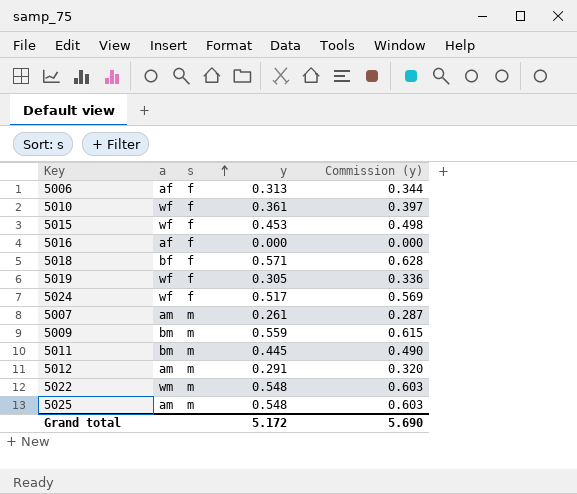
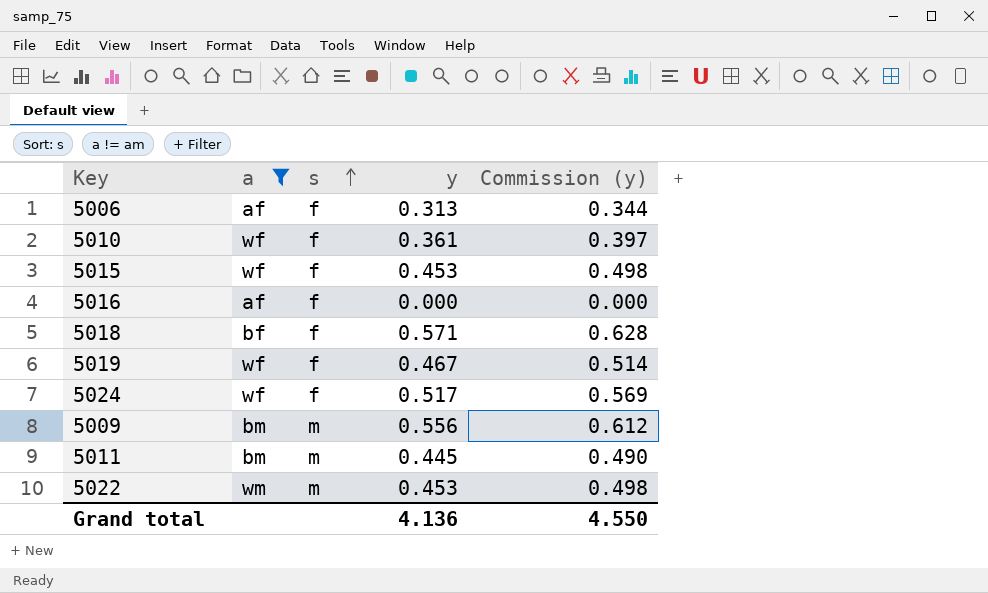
filter: none -> a != am
5019 | y: 0.305 -> 0.467
5019 | Commission (y): 0.336 -> 0.514
5009 | y: 0.559 -> 0.556
5009 | Commission (y): 0.615 -> 0.612
5022 | y: 0.548 -> 0.453
5022 | Commission (y): 0.603 -> 0.498
Grand total | y: 5.172 -> 4.136
Grand total | Commission (y): 5.690 -> 4.550

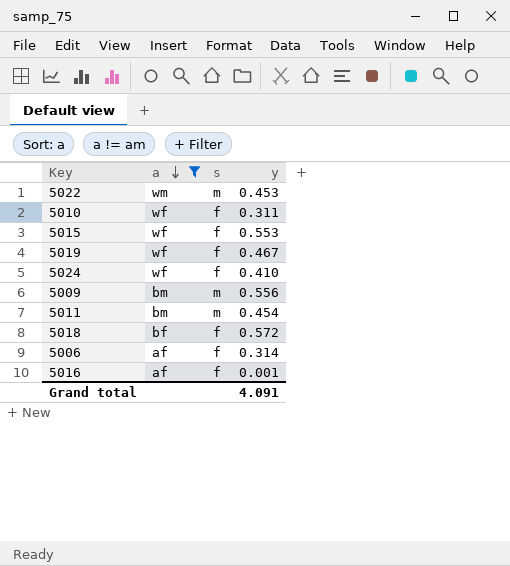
row order: s ascending -> a descending
column Commission (y) | formula: [y] * 1.1 -> none
5010 | y: 0.361 -> 0.311
5015 | y: 0.453 -> 0.553
5024 | y: 0.517 -> 0.410
5011 | y: 0.445 -> 0.454
5018 | y: 0.571 -> 0.572
5006 | y: 0.313 -> 0.314
5016 | y: 0.000 -> 0.001
Grand total | y: 4.136 -> 4.091

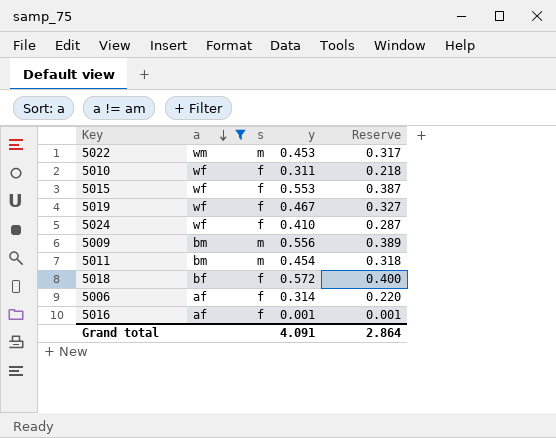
column Reserve | formula: none -> [y] * 0.7

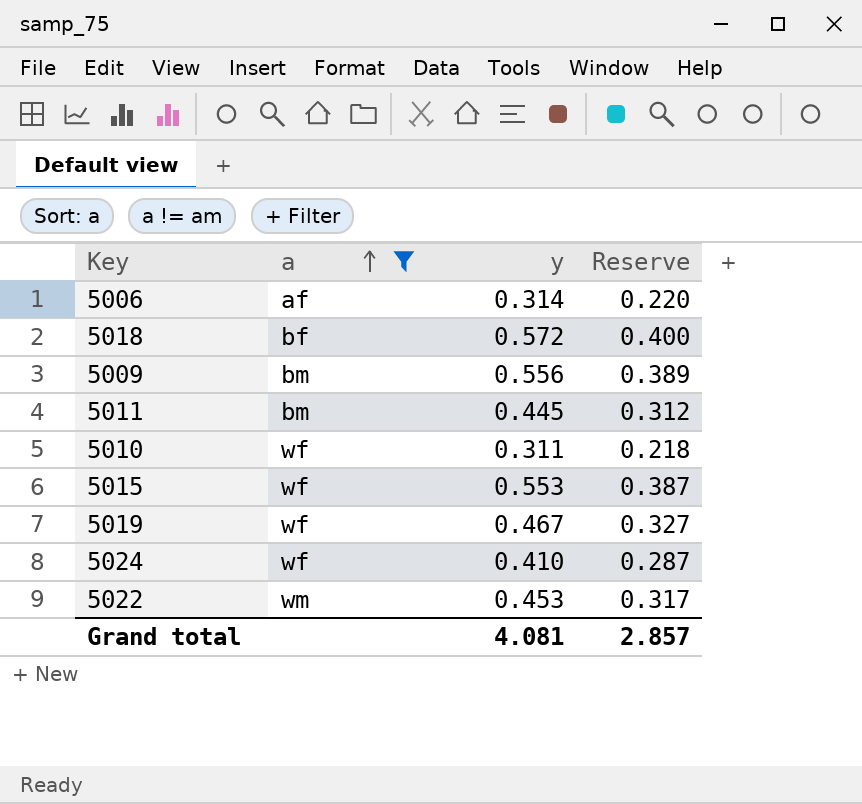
row order: a descending -> a ascending
column s | position: 3 -> none
row 5016: af | f | 0.001 | 0.001 -> none
5011 | y: 0.454 -> 0.445
5011 | Reserve: 0.318 -> 0.312
Grand total | y: 4.091 -> 4.081
Grand total | Reserve: 2.864 -> 2.857

